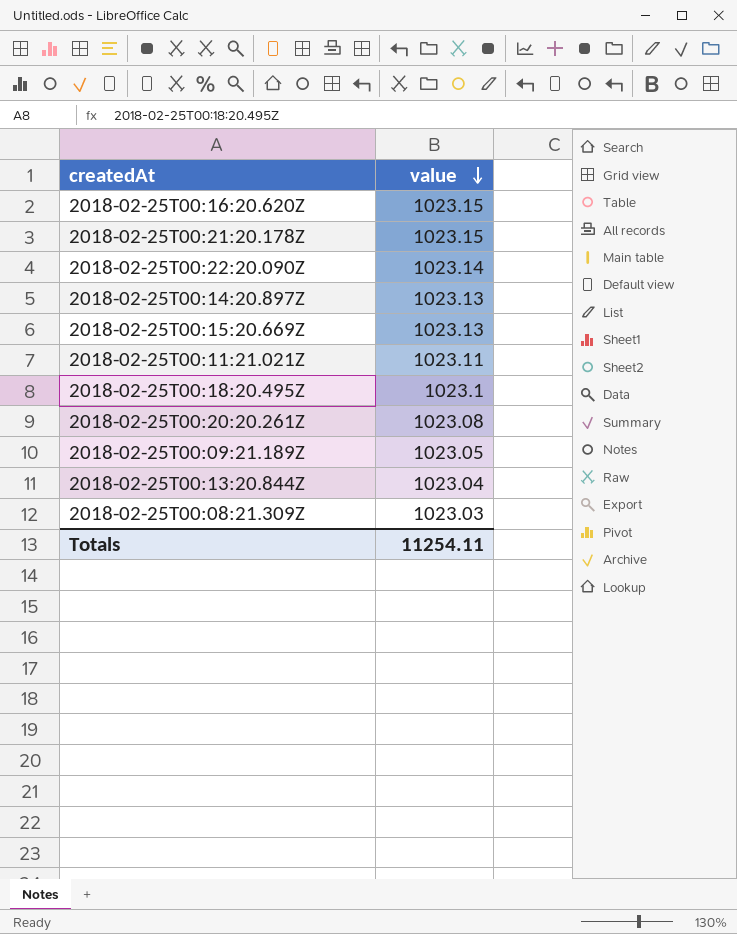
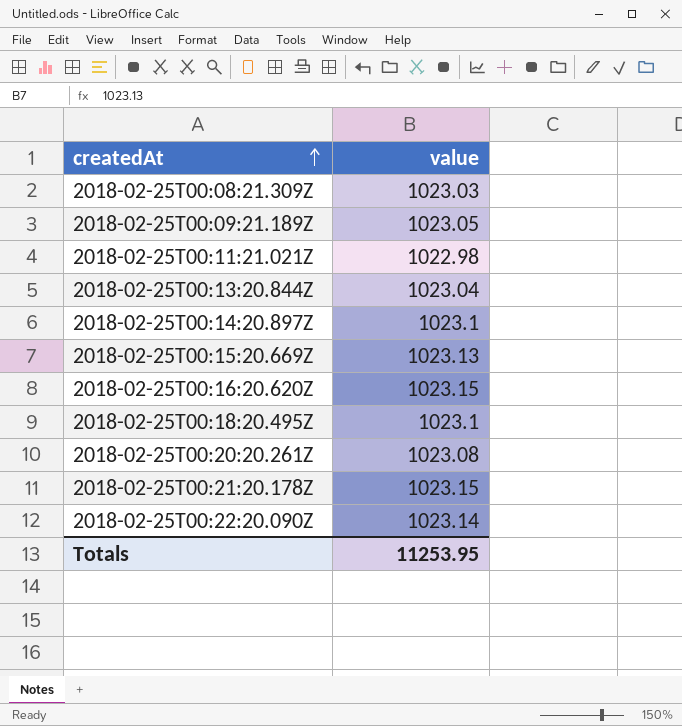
row order: value descending -> createdAt ascending
2018-02-25T00:11:21.021Z | value: 1023.11 -> 1022.98
2018-02-25T00:14:20.897Z | value: 1023.13 -> 1023.1
Totals | value: 11254.11 -> 11253.95

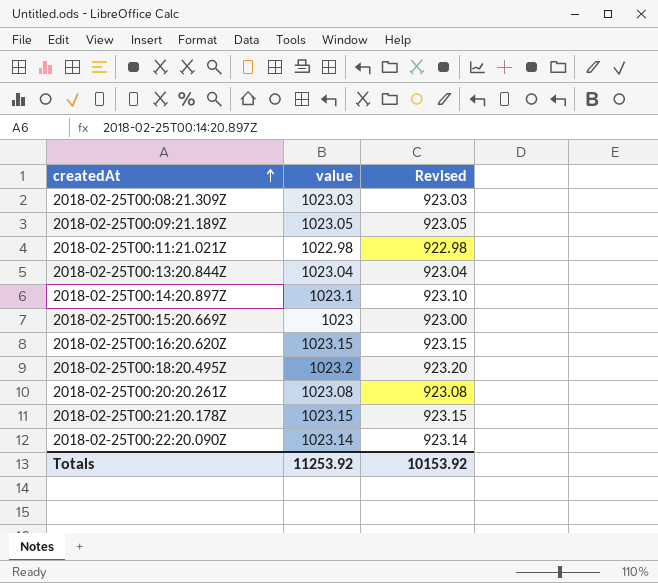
column Revised | formula: none -> [value] - 100
2018-02-25T00:15:20.669Z | value: 1023.13 -> 1023
2018-02-25T00:18:20.495Z | value: 1023.1 -> 1023.2
Totals | value: 11253.95 -> 11253.92

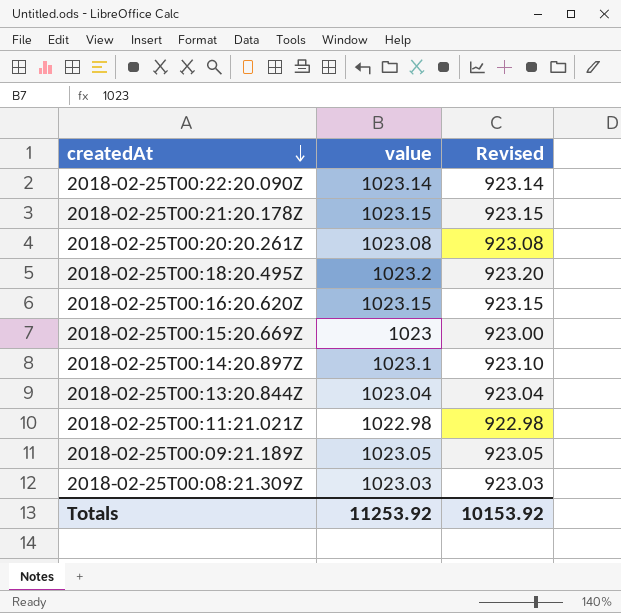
row order: createdAt ascending -> createdAt descending

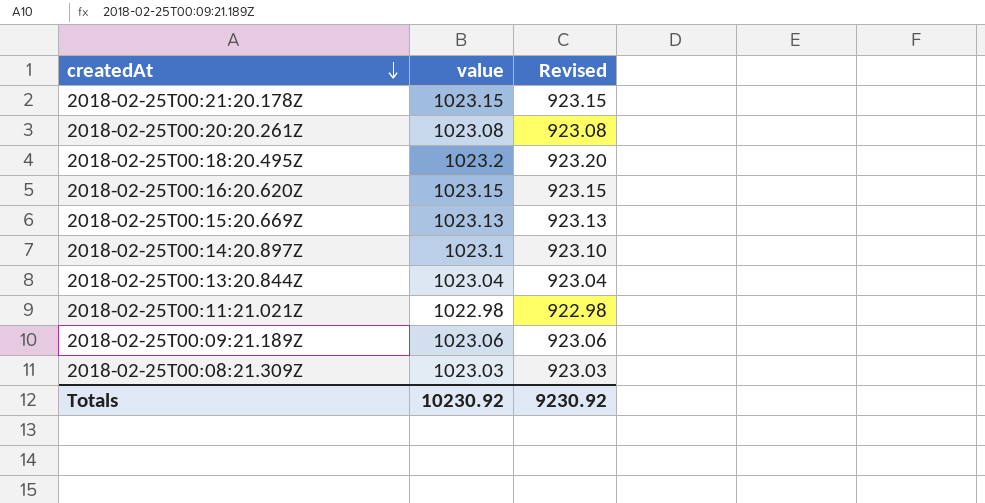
row 2018-02-25T00:22:20.090Z: 1023.14 | 923.14 -> none
2018-02-25T00:15:20.669Z | value: 1023 -> 1023.13
2018-02-25T00:15:20.669Z | Revised: 923.00 -> 923.13
2018-02-25T00:09:21.189Z | value: 1023.05 -> 1023.06
2018-02-25T00:09:21.189Z | Revised: 923.05 -> 923.06
Totals | value: 11253.92 -> 10230.92
Totals | Revised: 10153.92 -> 9230.92

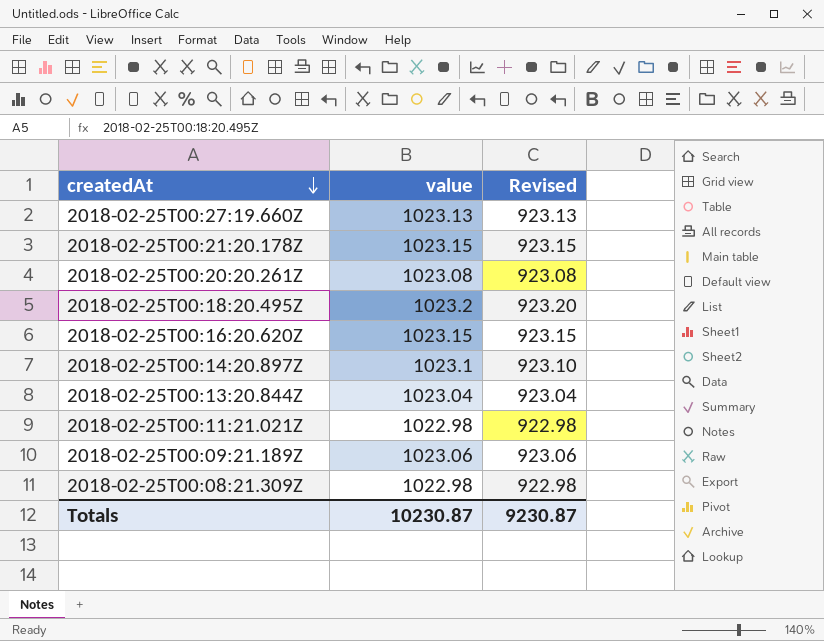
row 2018-02-25T00:15:20.669Z: 1023.13 | 923.13 -> none
row 2018-02-25T00:27:19.660Z: none -> 1023.13 | 923.13
2018-02-25T00:08:21.309Z | value: 1023.03 -> 1022.98
2018-02-25T00:08:21.309Z | Revised: 923.03 -> 922.98
Totals | value: 10230.92 -> 10230.87
Totals | Revised: 9230.92 -> 9230.87

